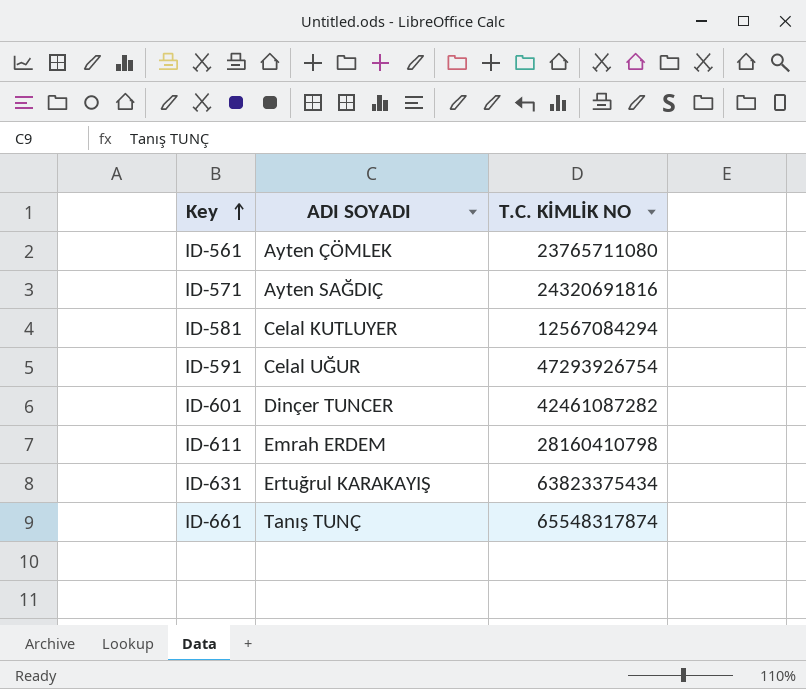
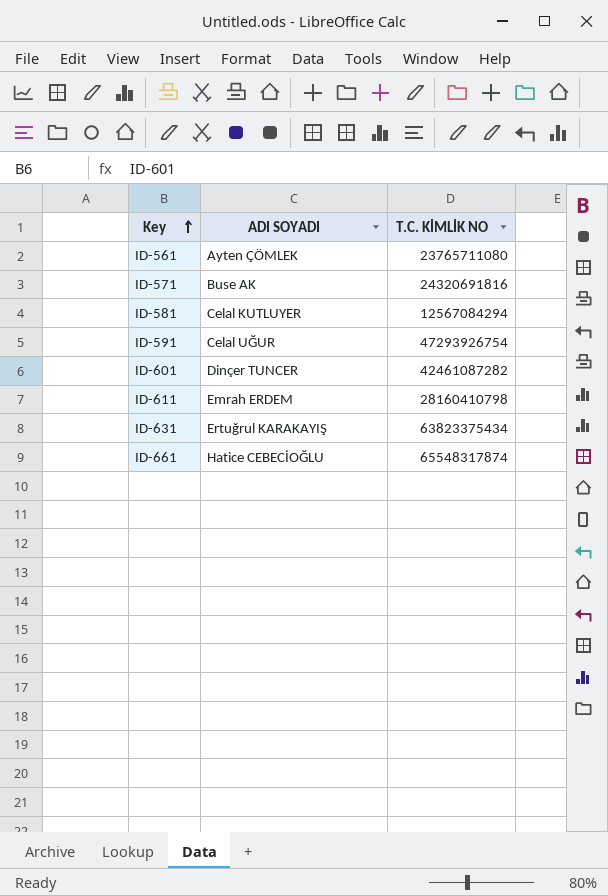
ID-571 | ADI SOYADI: Ayten SAĞDIÇ -> Buse AK
ID-661 | ADI SOYADI: Tanış TUNÇ -> Hatice CEBECİOĞLU

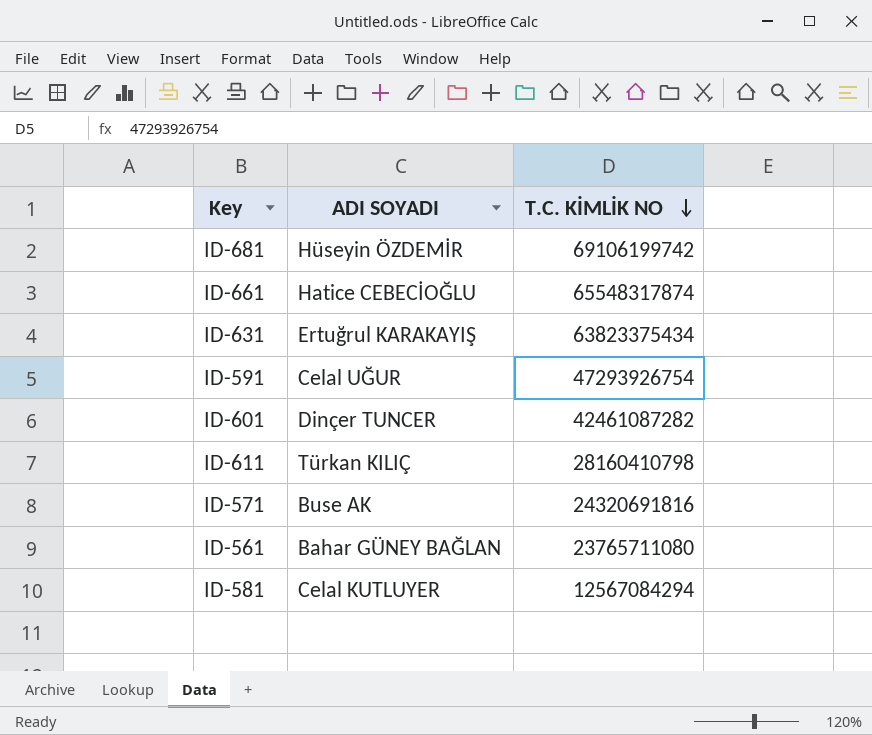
row order: Key ascending -> T.C. KİMLİK NO descending
row ID-681: none -> Hüseyin ÖZDEMİR | 69106199742
ID-611 | ADI SOYADI: Emrah ERDEM -> Türkan KILIÇ
ID-561 | ADI SOYADI: Ayten ÇÖMLEK -> Bahar GÜNEY BAĞLAN

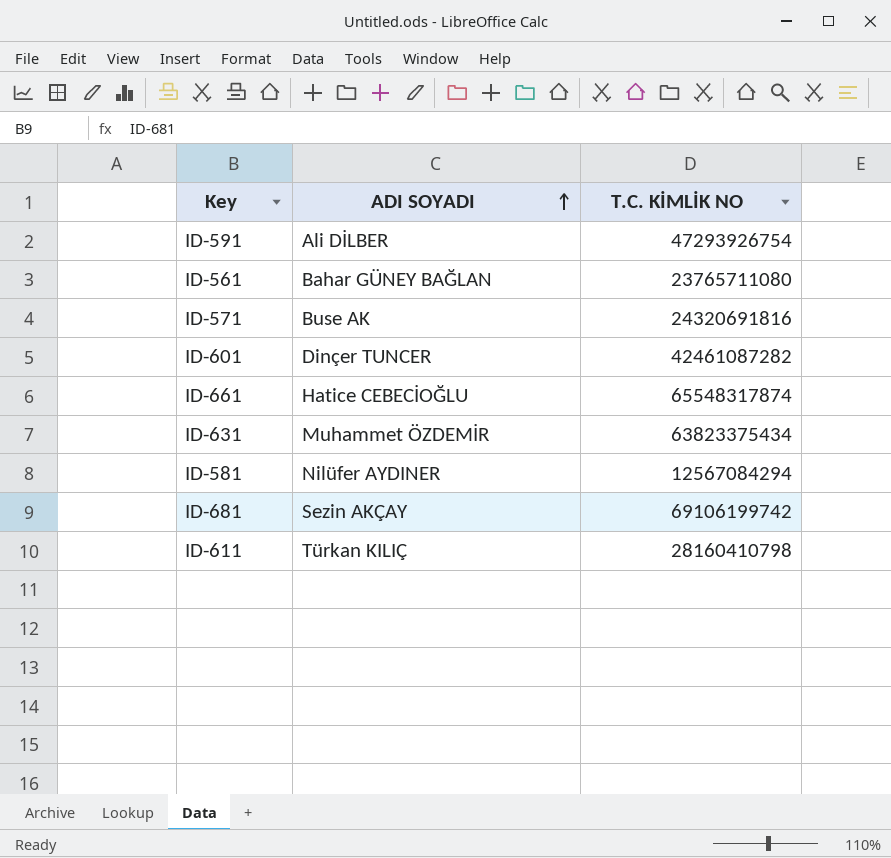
row order: T.C. KİMLİK NO descending -> ADI SOYADI ascending
ID-591 | ADI SOYADI: Celal UĞUR -> Ali DİLBER
ID-631 | ADI SOYADI: Ertuğrul KARAKAYIŞ -> Muhammet ÖZDEMİR
ID-581 | ADI SOYADI: Celal KUTLUYER -> Nilüfer AYDINER
ID-681 | ADI SOYADI: Hüseyin ÖZDEMİR -> Sezin AKÇAY

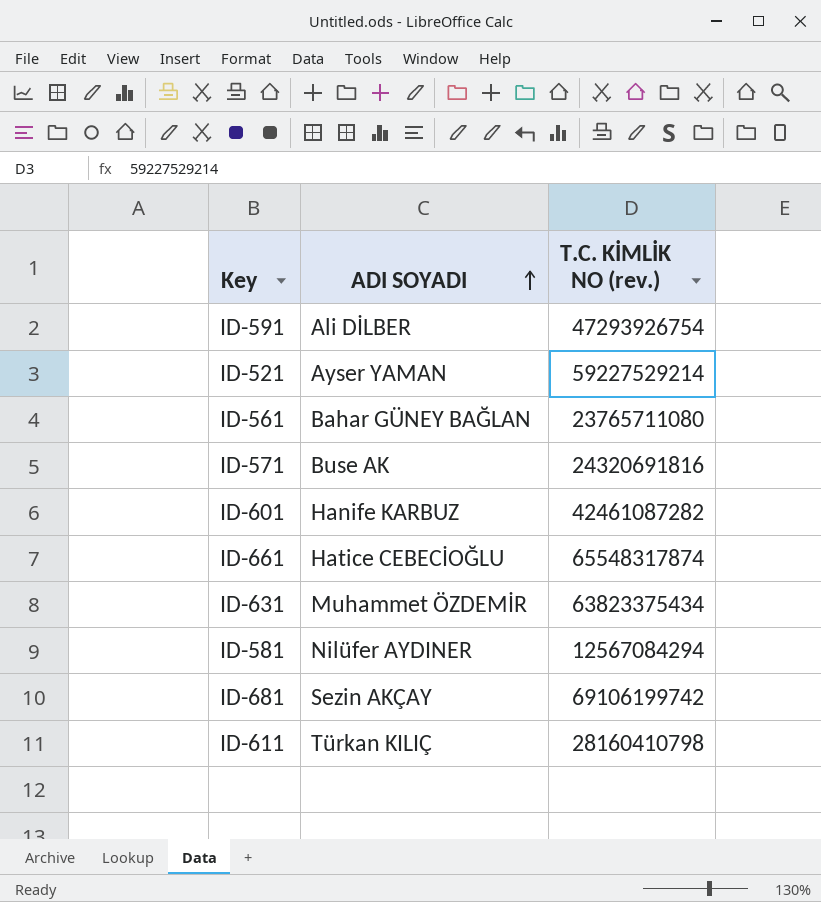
column name: T.C. KİMLİK NO -> T.C. KİMLİK NO (rev.)
row ID-521: none -> Ayser YAMAN | 59227529214
ID-601 | ADI SOYADI: Dinçer TUNCER -> Hanife KARBUZ

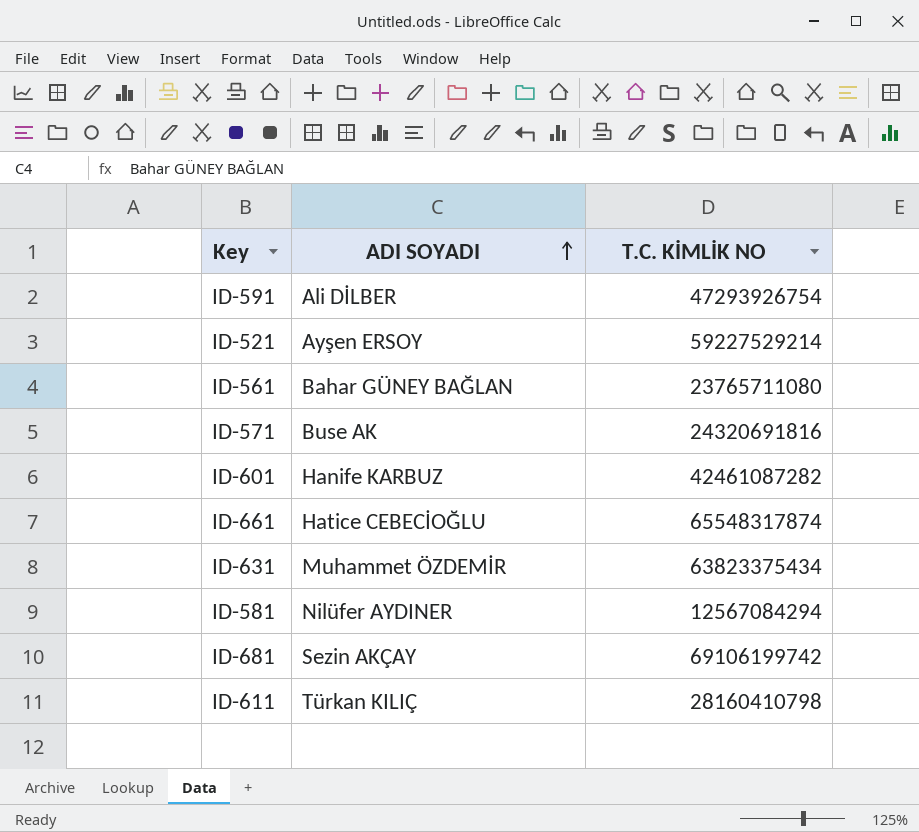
column name: T.C. KİMLİK NO (rev.) -> T.C. KİMLİK NO
ID-521 | ADI SOYADI: Ayser YAMAN -> Ayşen ERSOY

